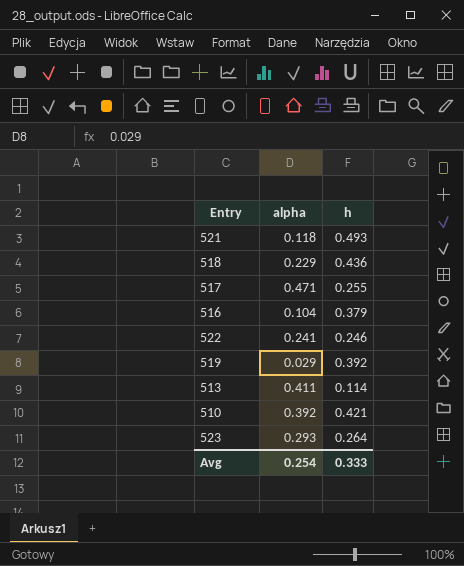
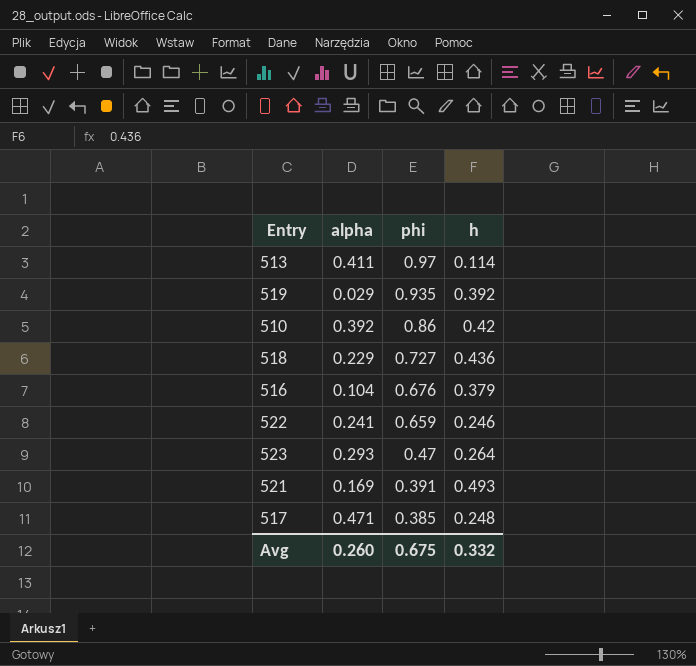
row order: none -> phi descending
column phi | position: none -> 3
510 | h: 0.421 -> 0.42
521 | alpha: 0.118 -> 0.169
517 | h: 0.255 -> 0.248
Avg | alpha: 0.254 -> 0.260
Avg | h: 0.333 -> 0.332

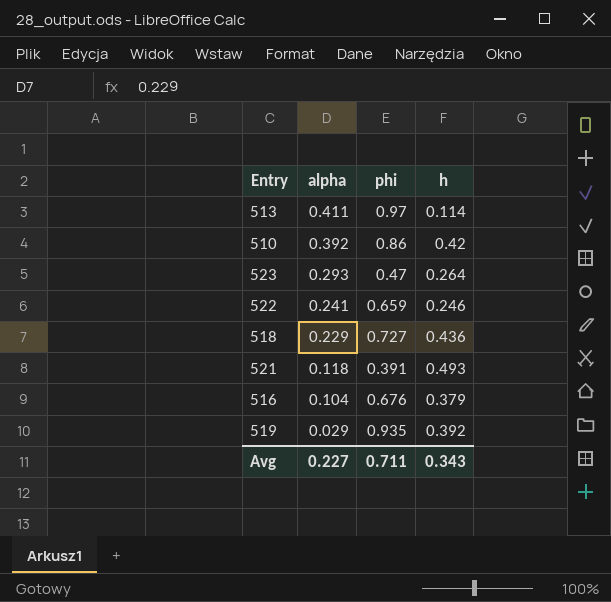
row order: phi descending -> alpha descending
row 517: 0.471 | 0.385 | 0.248 -> none
521 | alpha: 0.169 -> 0.118
Avg | alpha: 0.260 -> 0.227
Avg | phi: 0.675 -> 0.711
Avg | h: 0.332 -> 0.343

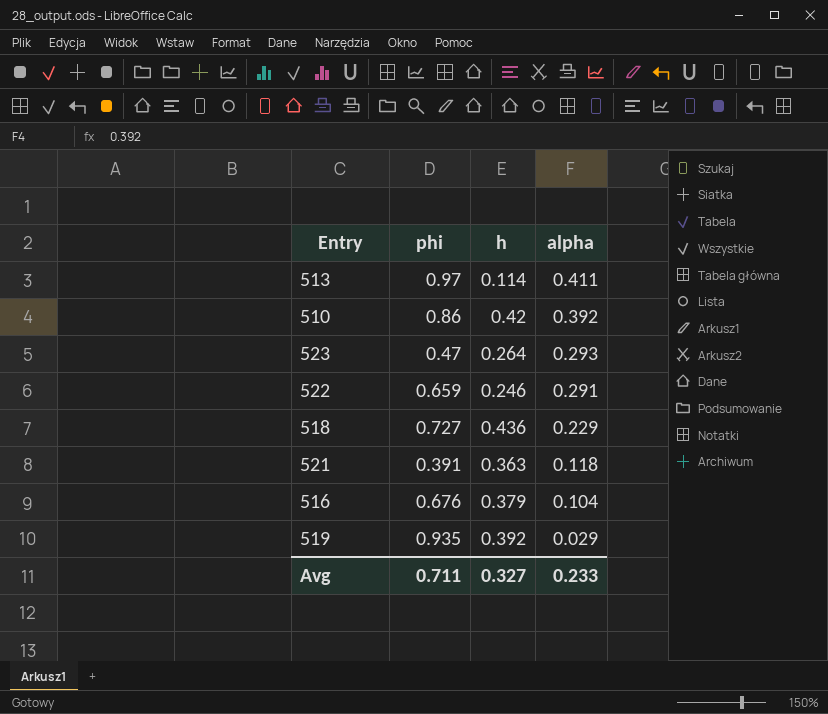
column alpha | position: 2 -> 4
522 | alpha: 0.241 -> 0.291
521 | h: 0.493 -> 0.363
Avg | h: 0.343 -> 0.327
Avg | alpha: 0.227 -> 0.233

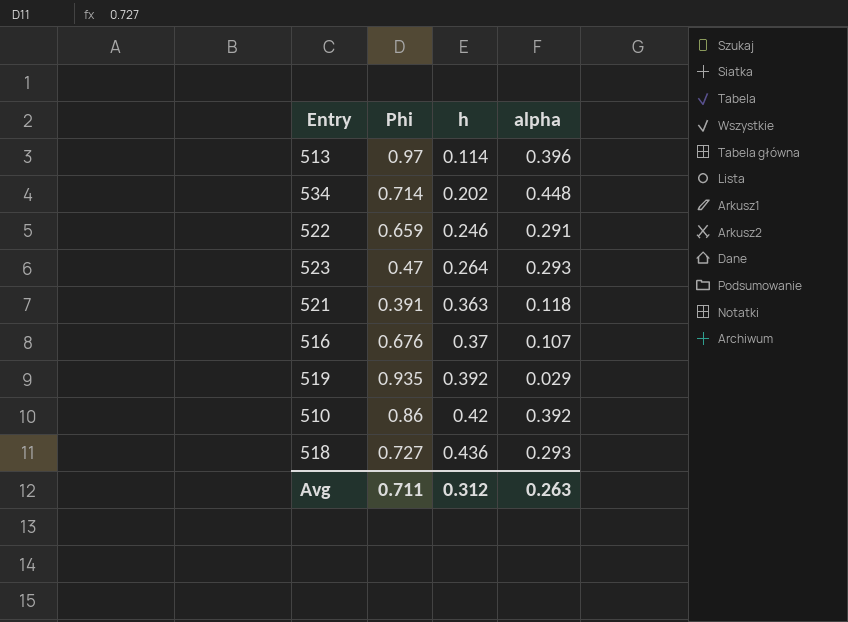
row order: alpha descending -> h ascending
column name: phi -> Phi
513 | alpha: 0.411 -> 0.396
row 534: none -> 0.714 | 0.202 | 0.448
516 | h: 0.379 -> 0.37
516 | alpha: 0.104 -> 0.107
518 | alpha: 0.229 -> 0.293
Avg | h: 0.327 -> 0.312
Avg | alpha: 0.233 -> 0.263

